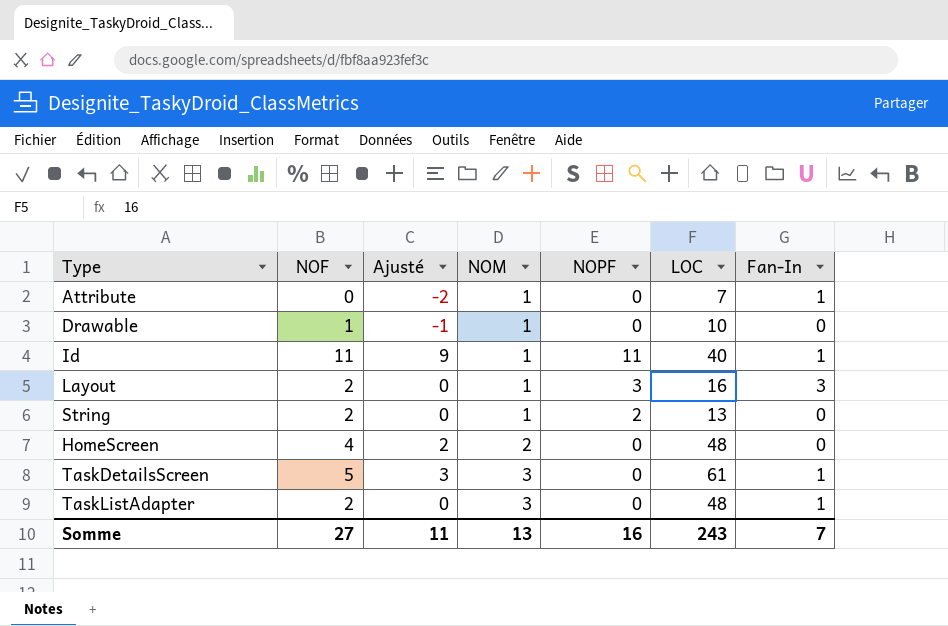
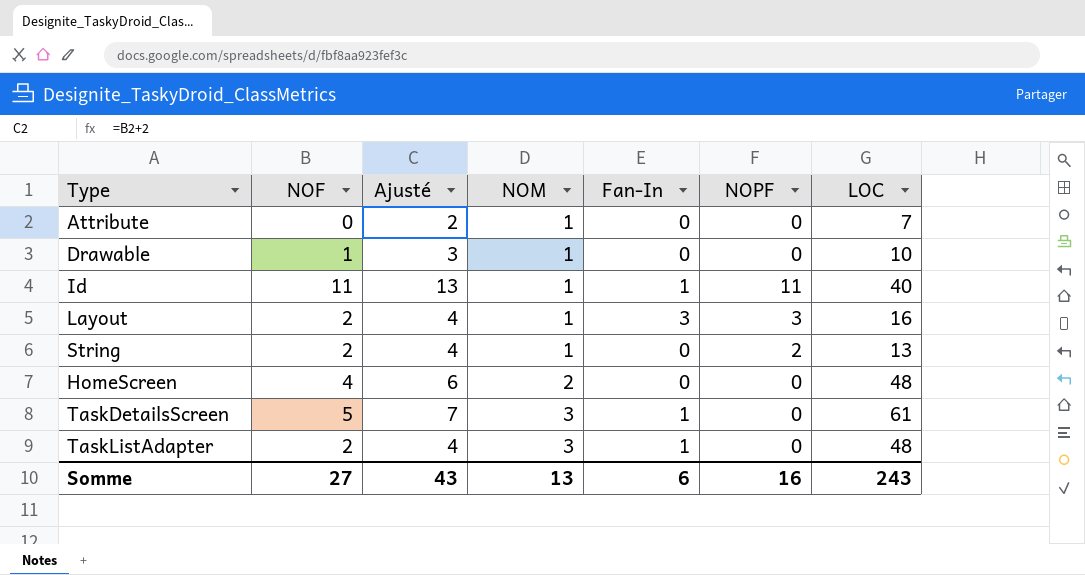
column Ajusté | formula: [NOF] - 2 -> [NOF] + 2
column Fan-In | position: 7 -> 5
Attribute | Fan-In: 1 -> 0
Somme | Ajusté: 11 -> 43
Somme | Fan-In: 7 -> 6

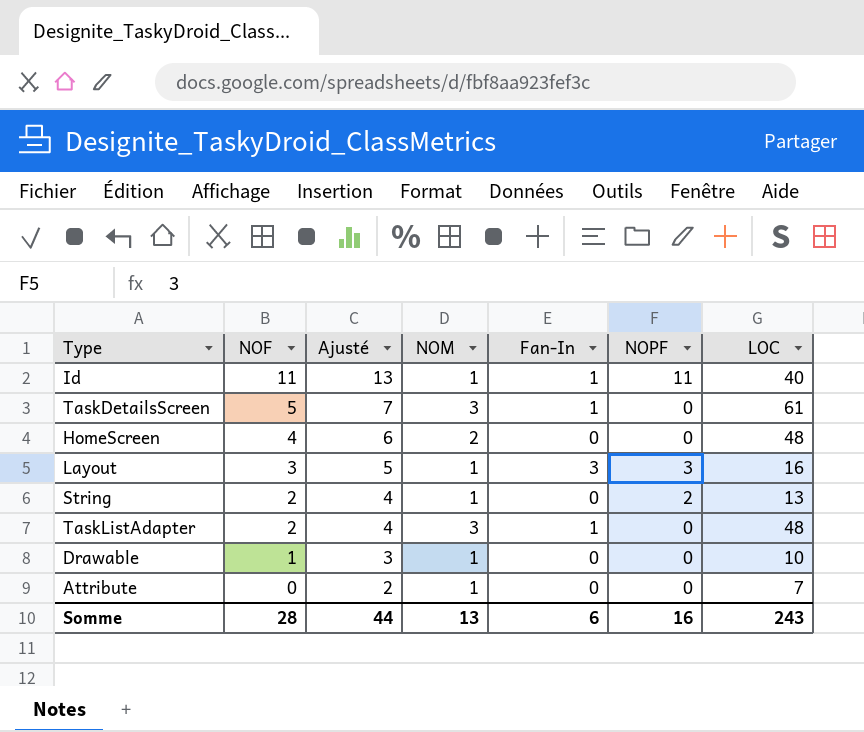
row order: NOM ascending -> NOF descending
Layout | NOF: 2 -> 3
Layout | Ajusté: 4 -> 5
Somme | NOF: 27 -> 28
Somme | Ajusté: 43 -> 44

